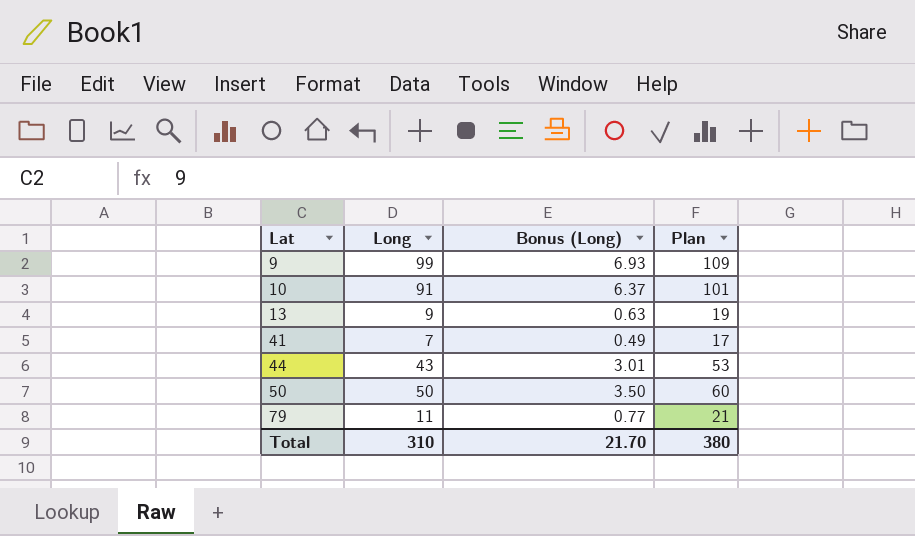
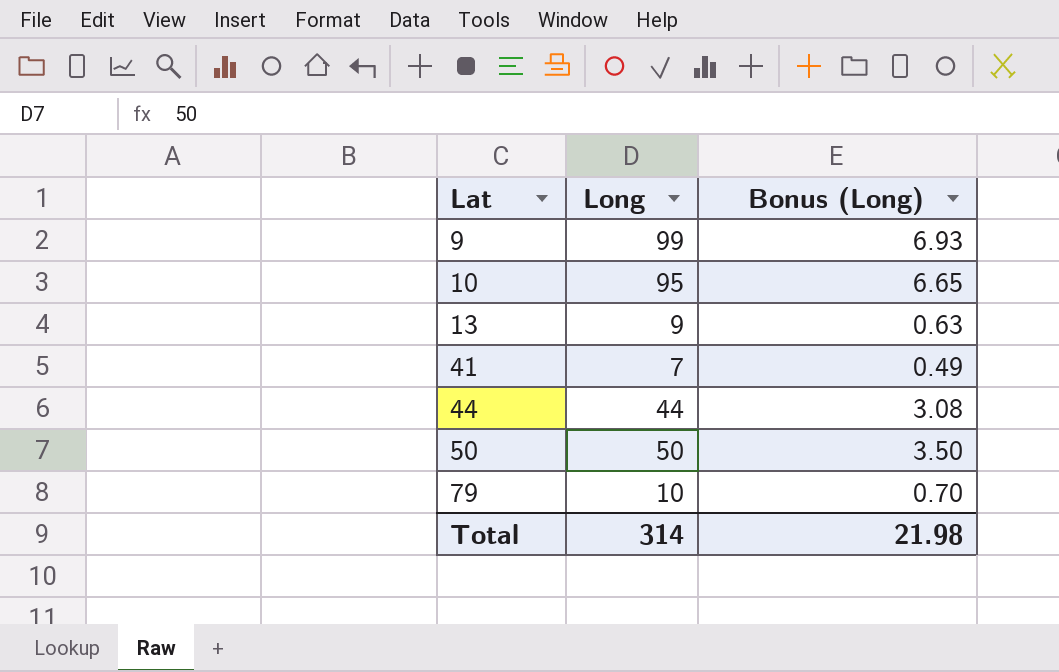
column Plan | formula: [Long] + 10 -> none
10 | Long: 91 -> 95
10 | Bonus (Long): 6.37 -> 6.65
44 | Long: 43 -> 44
44 | Bonus (Long): 3.01 -> 3.08
79 | Long: 11 -> 10
79 | Bonus (Long): 0.77 -> 0.70
Total | Long: 310 -> 314
Total | Bonus (Long): 21.70 -> 21.98

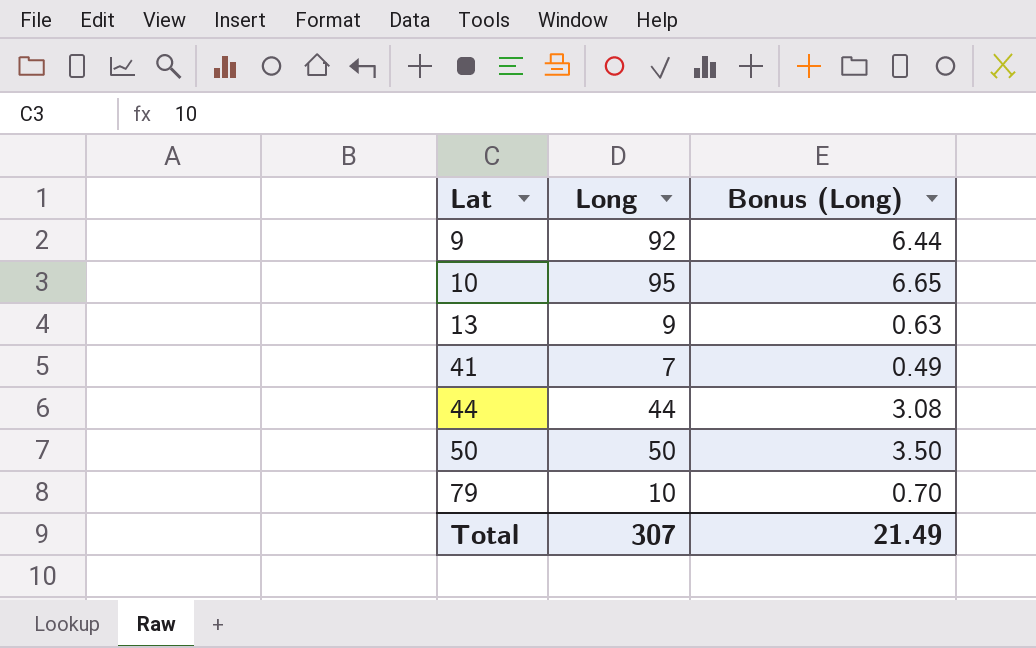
9 | Long: 99 -> 92
9 | Bonus (Long): 6.93 -> 6.44
Total | Long: 314 -> 307
Total | Bonus (Long): 21.98 -> 21.49

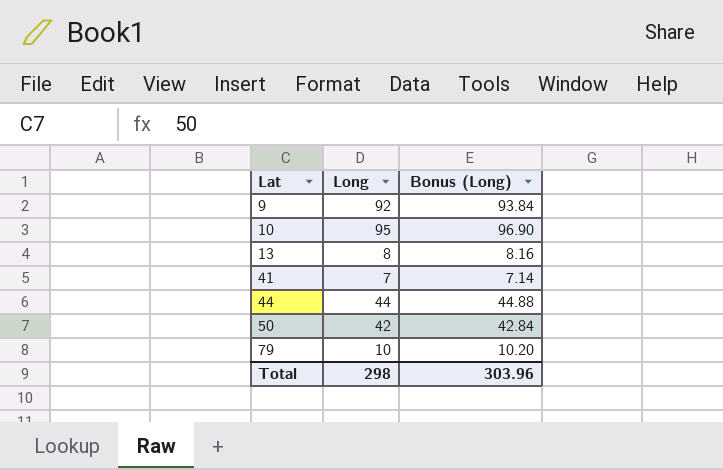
column Bonus (Long) | formula: [Long] * 0.07 -> [Long] * 1.02
13 | Long: 9 -> 8
50 | Long: 50 -> 42
Total | Long: 307 -> 298
Total | Bonus (Long): 21.49 -> 303.96

